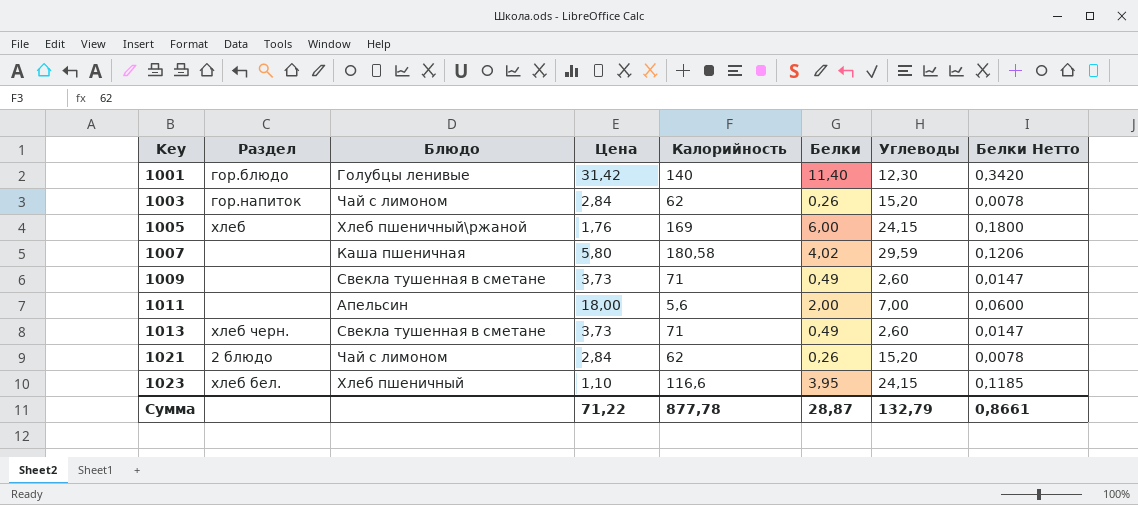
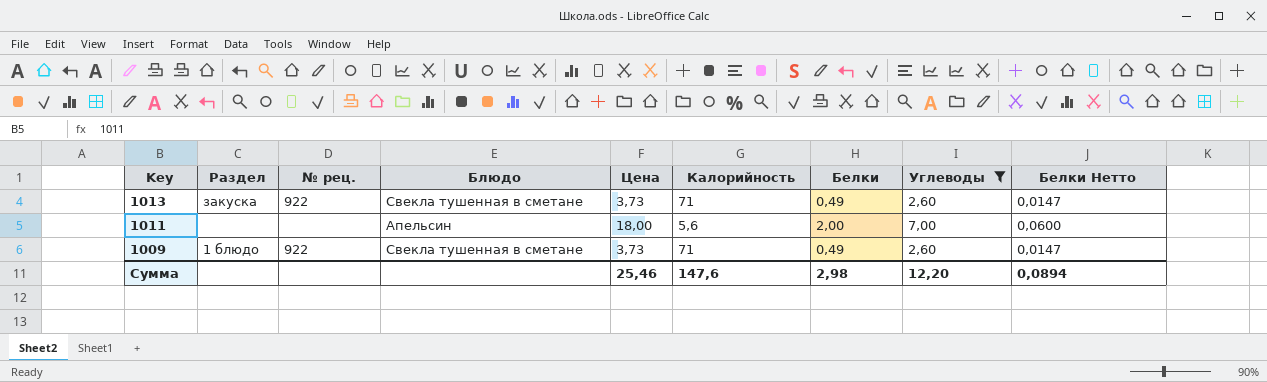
filter: none -> Углеводы <= 7,00
row order: Key ascending -> Key descending
column № рец. | position: none -> 3
1013 | Раздел: хлеб черн. -> закуска
1009 | Раздел: none -> 1 блюдо
Сумма | Цена: 71,22 -> 25,46
Сумма | Калорийность: 877,78 -> 147,6
Сумма | Белки: 28,87 -> 2,98
Сумма | Углеводы: 132,79 -> 12,20
Сумма | Белки Нетто: 0,8661 -> 0,0894

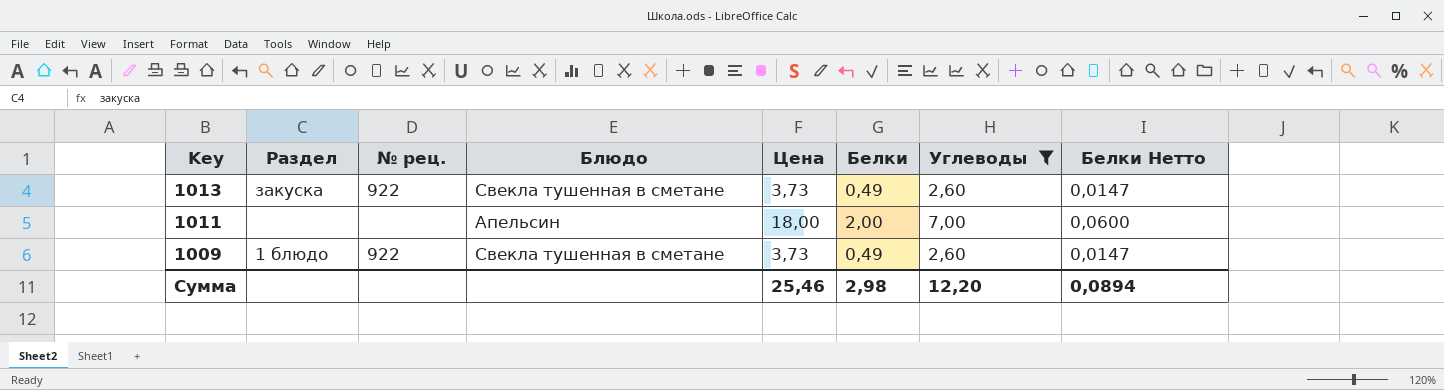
column Калорийность | position: 6 -> none

